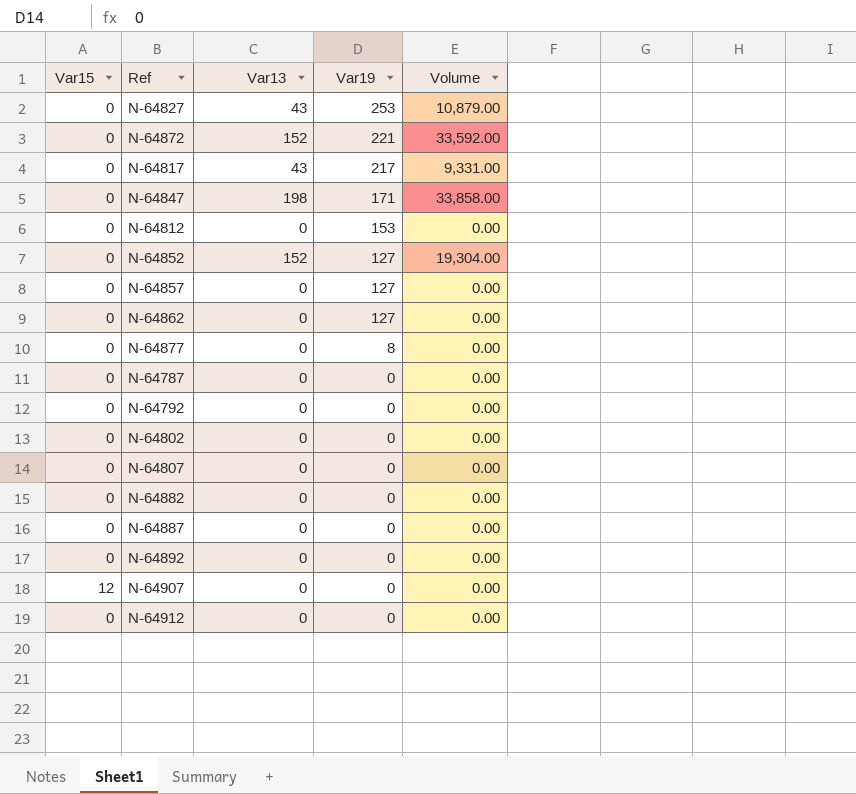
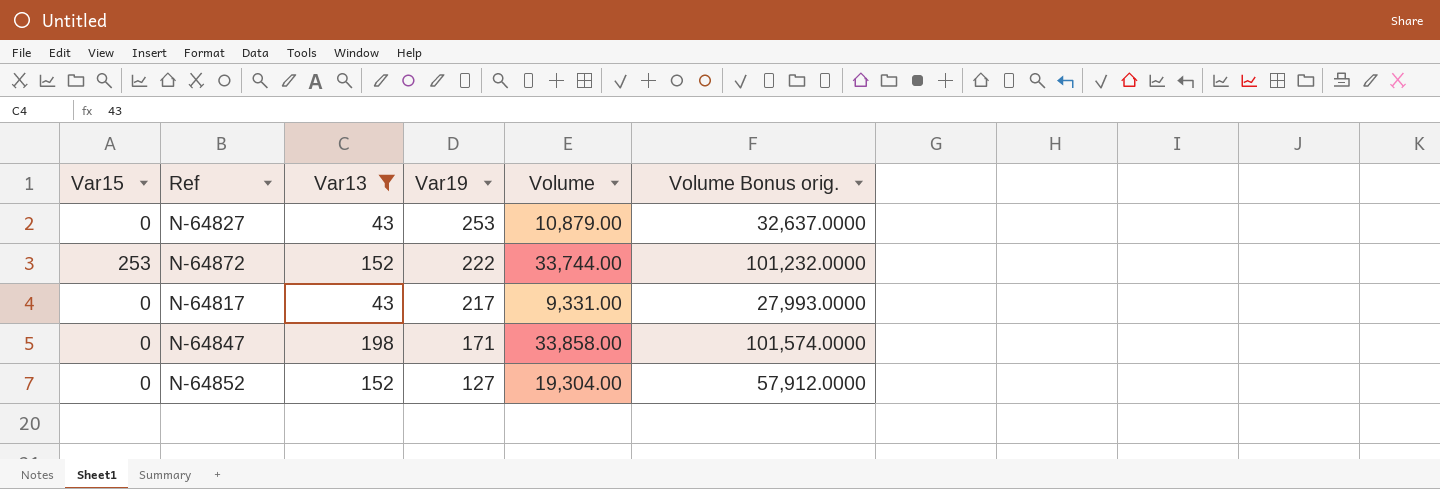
filter: none -> Var13 != 0
column Volume Bonus orig. | formula: none -> [Volume] * 3
N-64872 | Var15: 0 -> 253
N-64872 | Var19: 221 -> 222
N-64872 | Volume: 33,592.00 -> 33,744.00

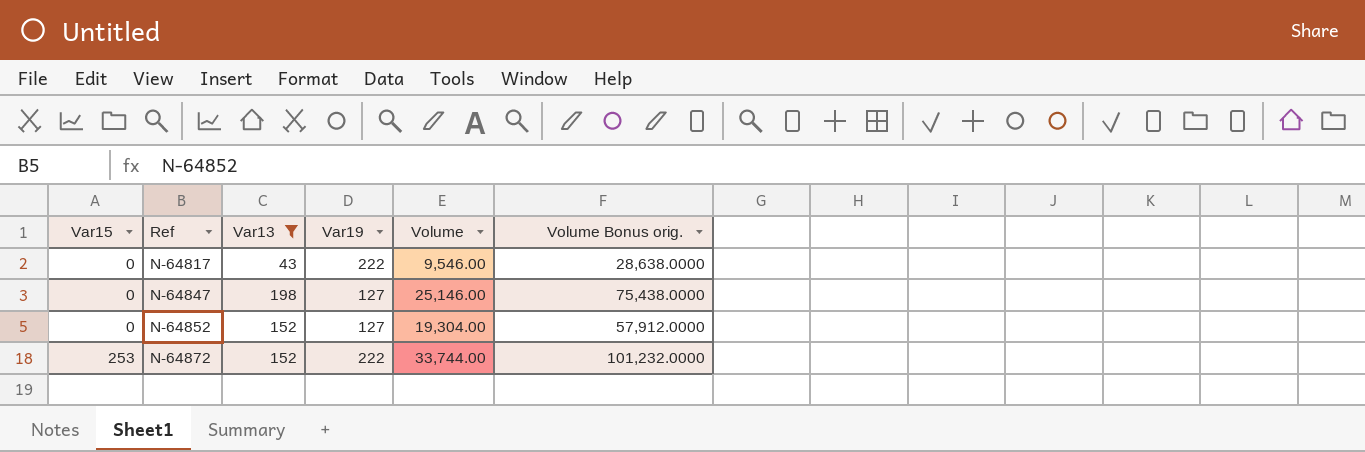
row order: Var19 descending -> Var15 ascending
row N-64827: 0 | 43 | 253 | 10,879.00 | 32,637.0000 -> none
N-64817 | Var19: 217 -> 222
N-64817 | Volume: 9,331.00 -> 9,546.00
N-64817 | Volume Bonus orig.: 27,993.0000 -> 28,638.0000
N-64847 | Var19: 171 -> 127
N-64847 | Volume: 33,858.00 -> 25,146.00
N-64847 | Volume Bonus orig.: 101,574.0000 -> 75,438.0000

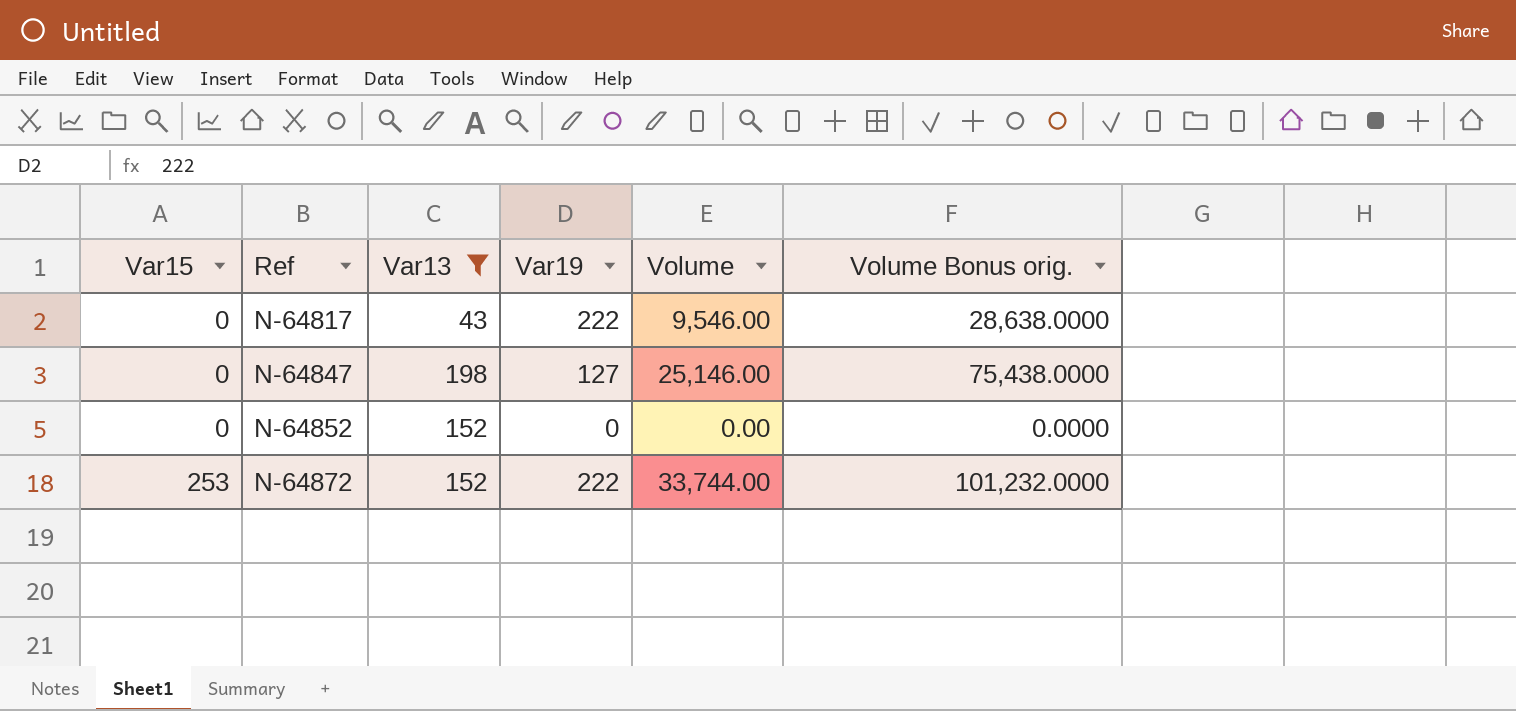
N-64852 | Var19: 127 -> 0
N-64852 | Volume: 19,304.00 -> 0.00
N-64852 | Volume Bonus orig.: 57,912.0000 -> 0.0000

